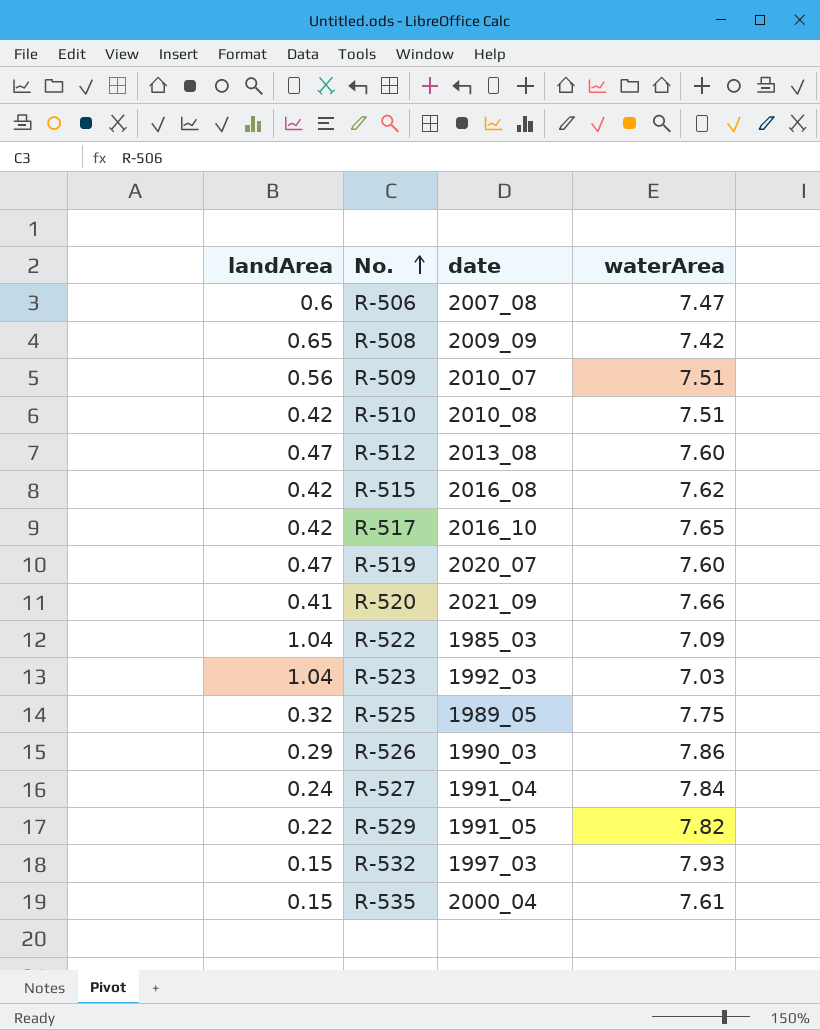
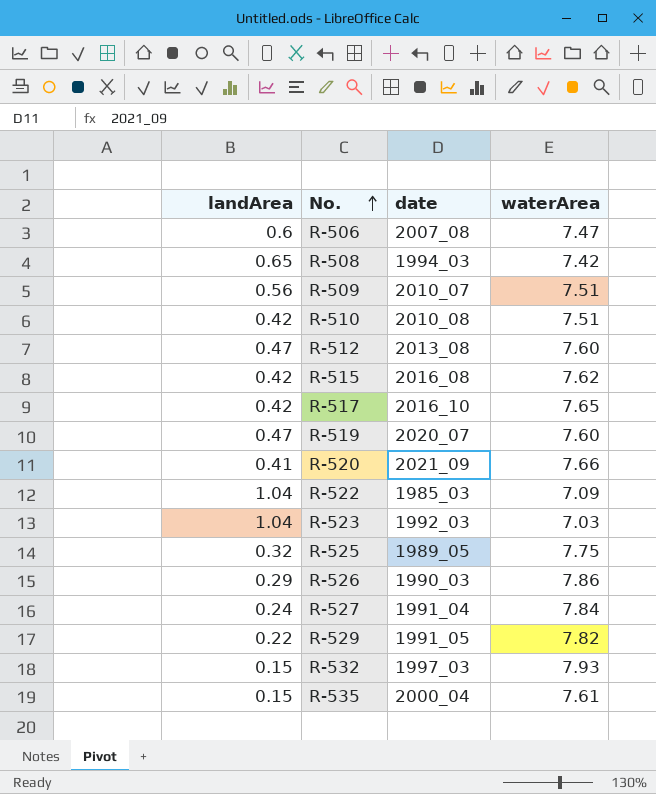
R-508 | date: 2009_09 -> 1994_03

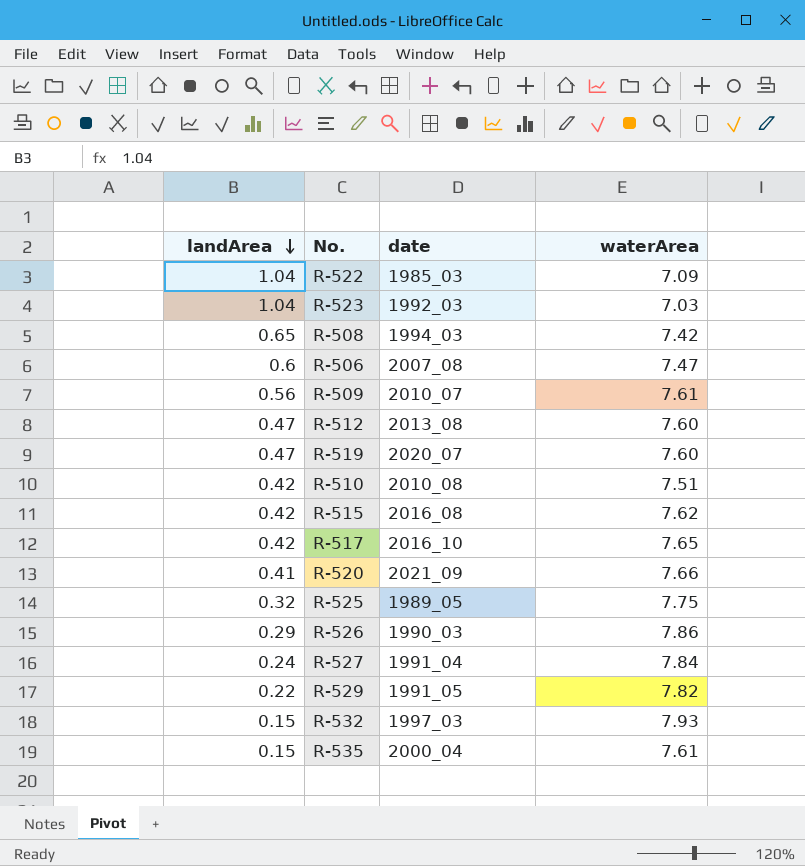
row order: No. ascending -> landArea descending
R-509 | waterArea: 7.51 -> 7.61

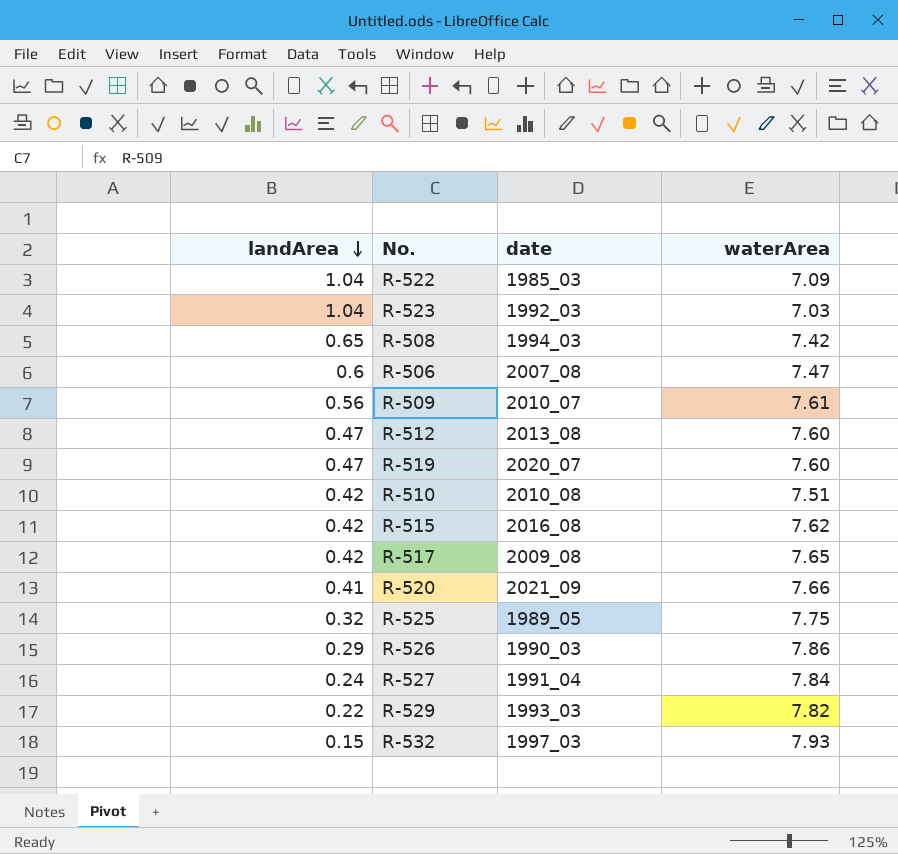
row R-535: 0.15 | 2000_04 | 7.61 -> none
R-517 | date: 2016_10 -> 2009_08
R-529 | date: 1991_05 -> 1993_03

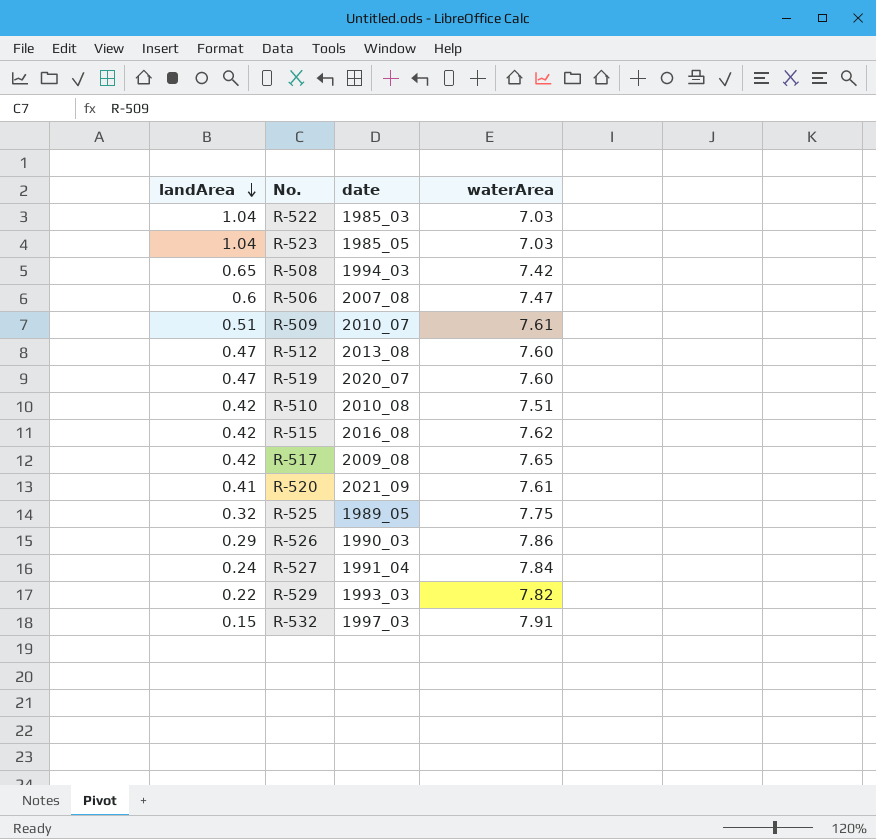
R-522 | waterArea: 7.09 -> 7.03
R-523 | date: 1992_03 -> 1985_05
R-509 | landArea: 0.56 -> 0.51
R-520 | waterArea: 7.66 -> 7.61
R-532 | waterArea: 7.93 -> 7.91

